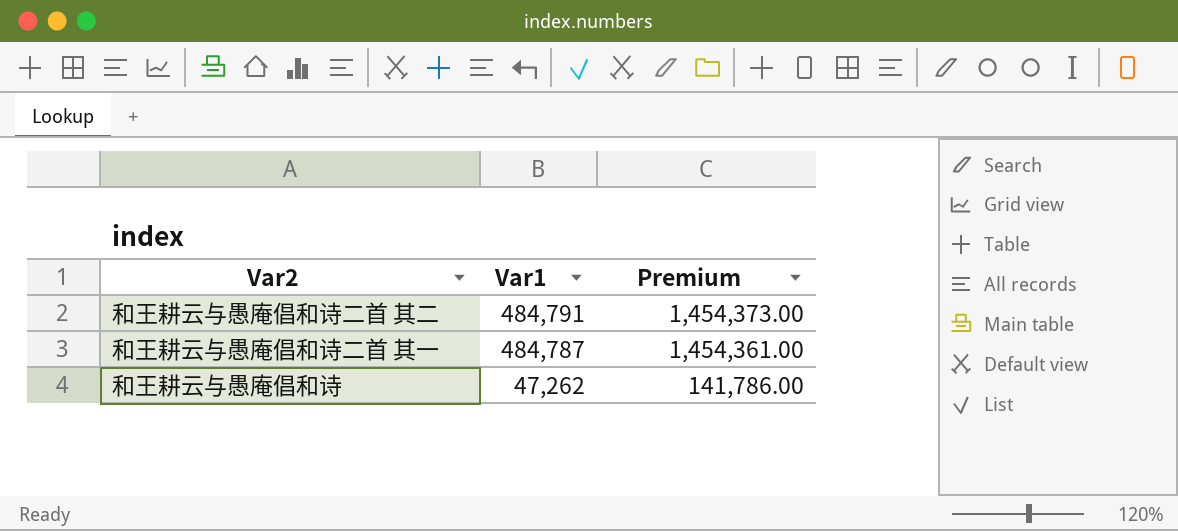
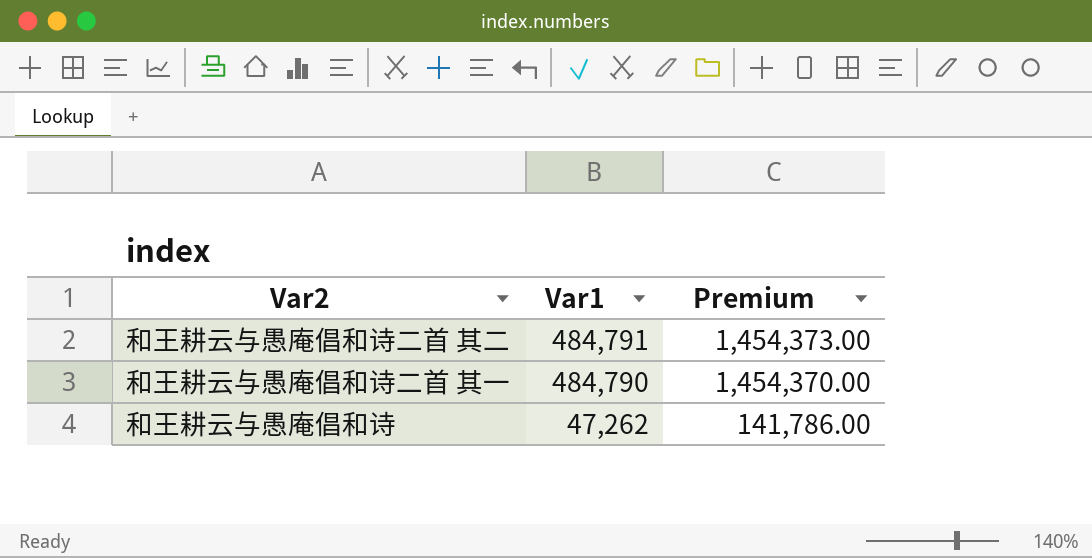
和王耕云与愚庵倡和诗二首 其一 | Var1: 484,787 -> 484,790
和王耕云与愚庵倡和诗二首 其一 | Premium: 1,454,361.00 -> 1,454,370.00

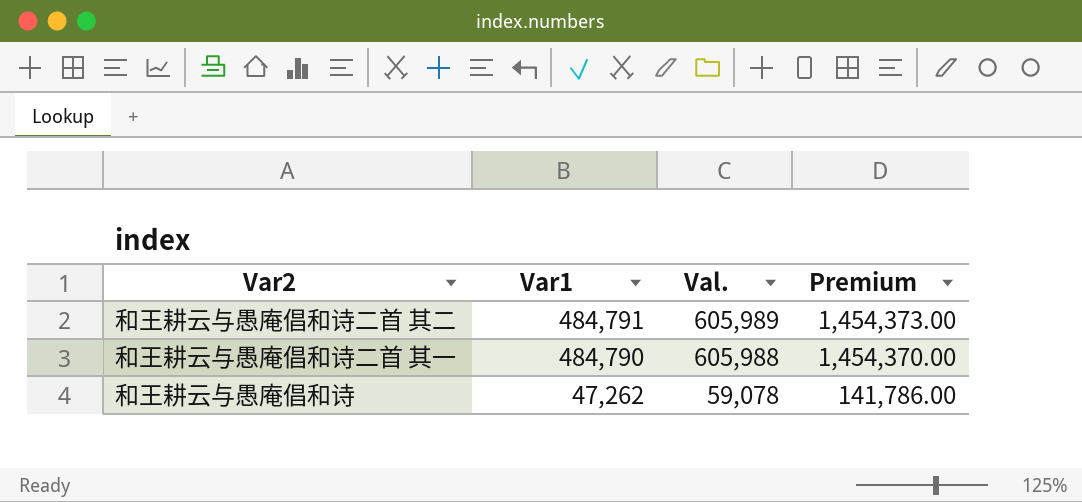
column Val. | formula: none -> [Var1] * 1.25

